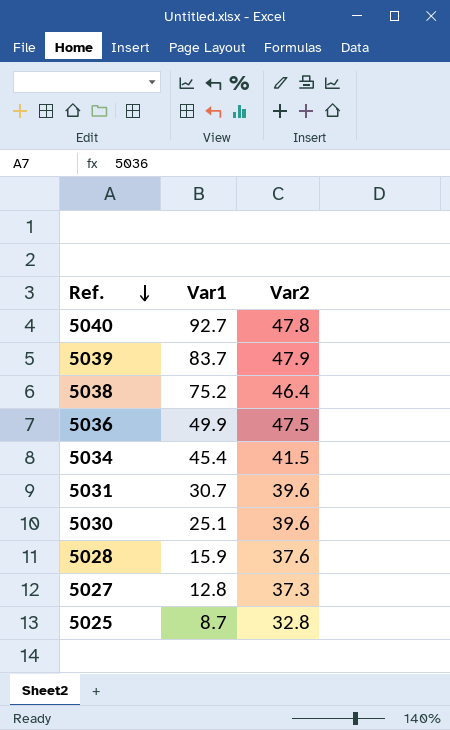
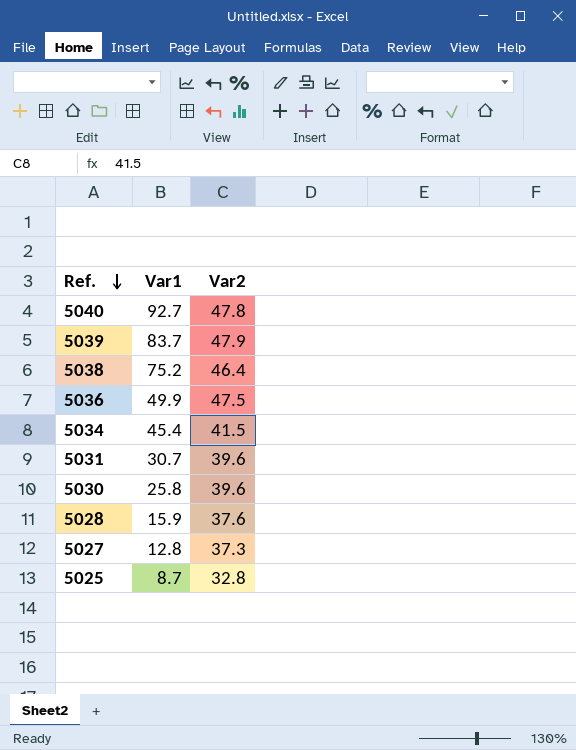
5030 | Var1: 25.1 -> 25.8

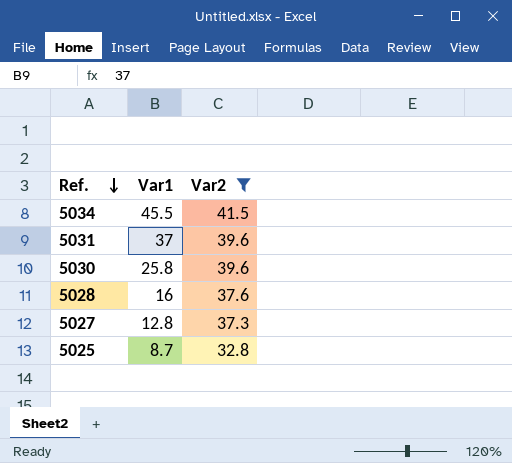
filter: none -> Var2 <= 41.5
5034 | Var1: 45.4 -> 45.5
5031 | Var1: 30.7 -> 37
5028 | Var1: 15.9 -> 16

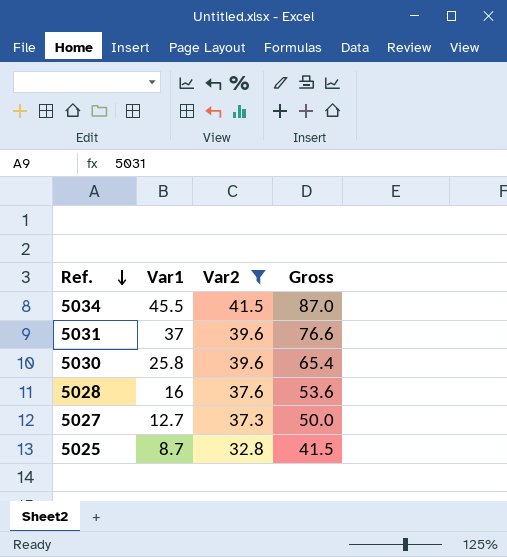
column Gross | formula: none -> [Var1] + [Var2]
5027 | Var1: 12.8 -> 12.7

